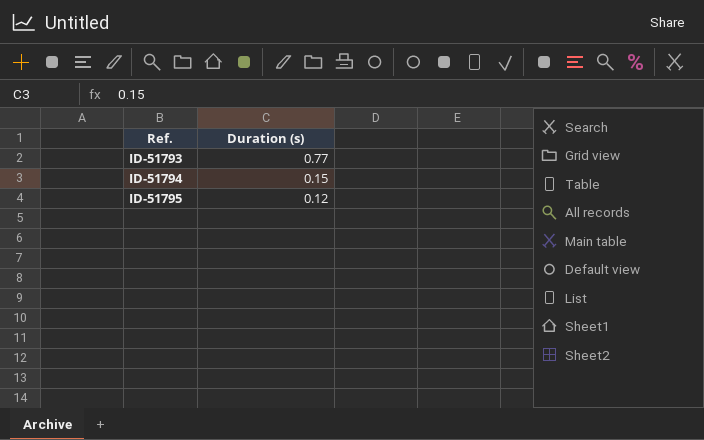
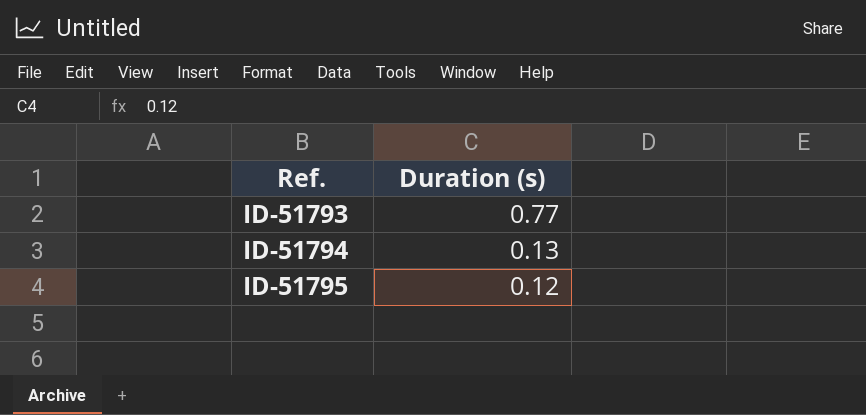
ID-51794 | Duration (s): 0.15 -> 0.13

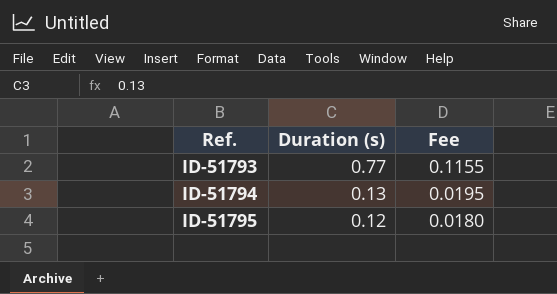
column Fee | formula: none -> [Duration (s)] * 0.15

